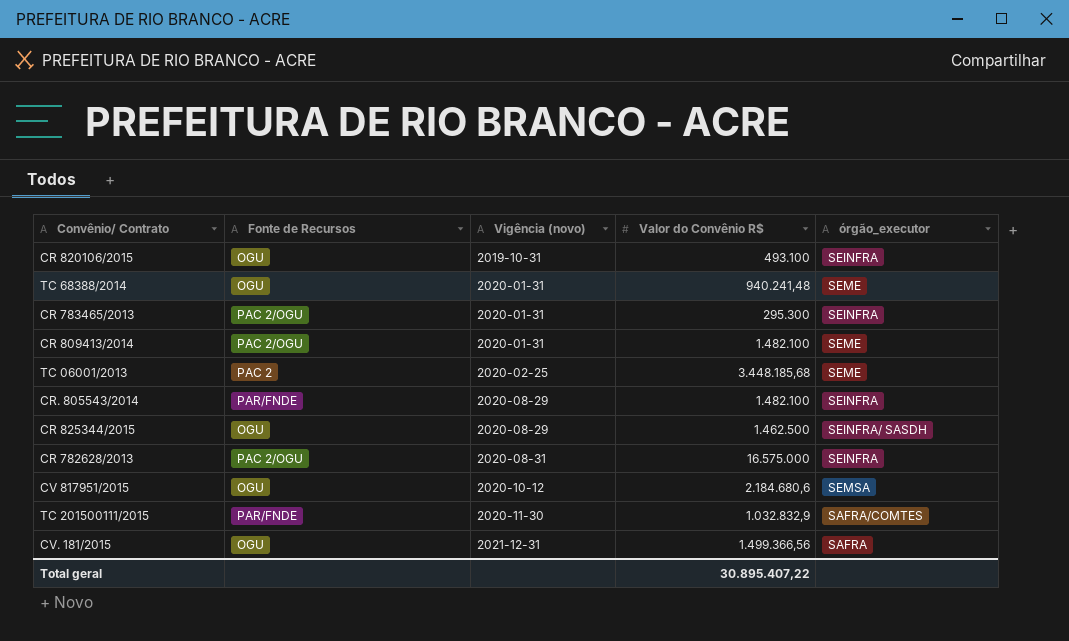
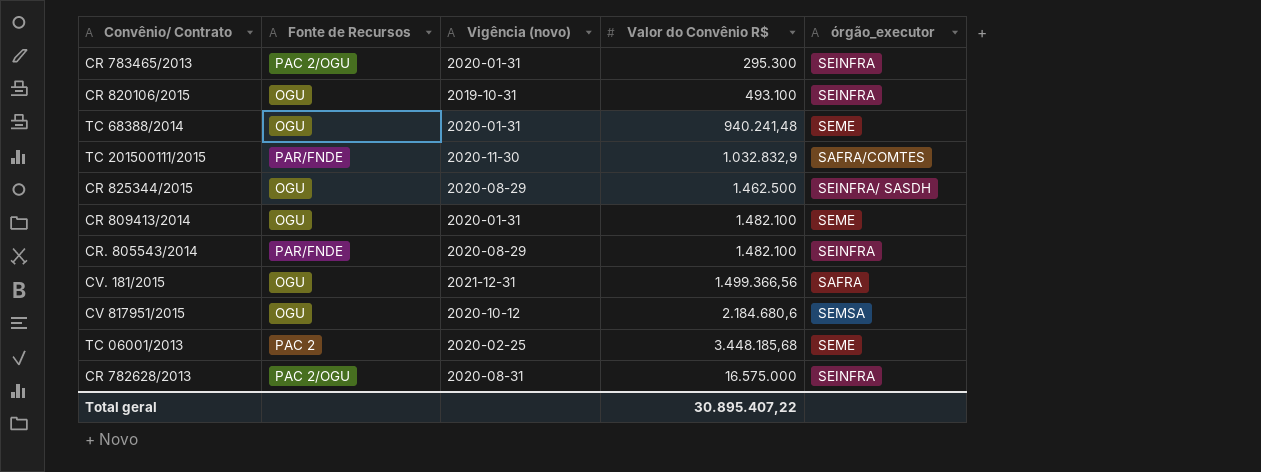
row order: Vigência (novo) ascending -> Valor do Convênio R$ ascending
CR 809413/2014 | Fonte de Recursos: PAC 2/OGU -> OGU

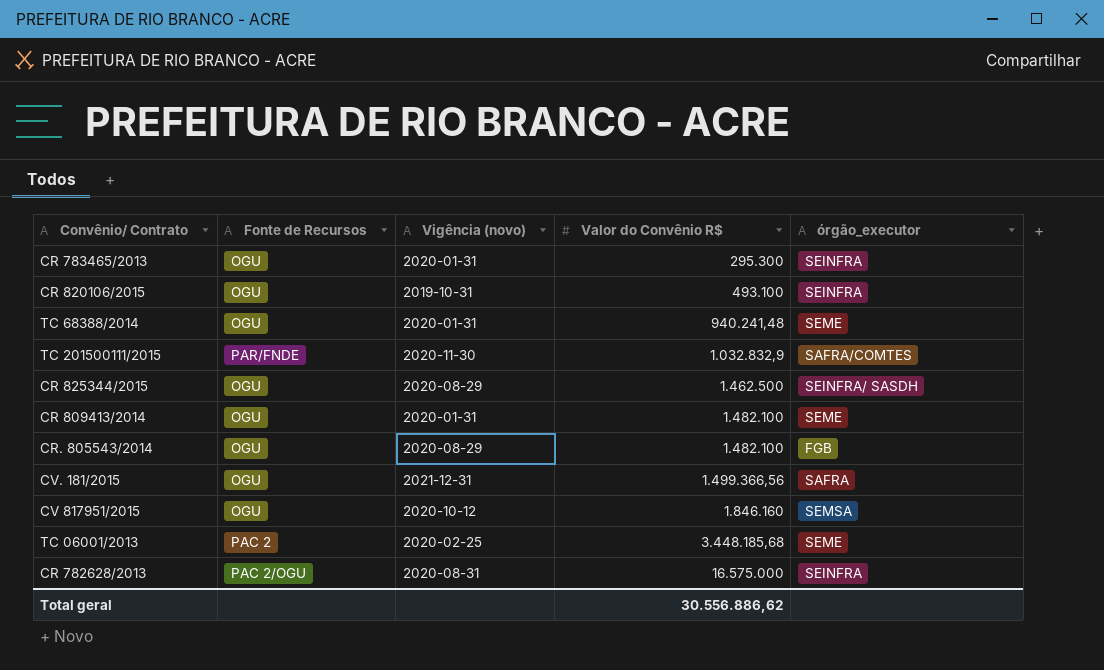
CR 783465/2013 | Fonte de Recursos: PAC 2/OGU -> OGU
CR. 805543/2014 | Fonte de Recursos: PAR/FNDE -> OGU
CR. 805543/2014 | órgão_executor: SEINFRA -> FGB
CV 817951/2015 | Valor do Convênio R$: 2.184.680,6 -> 1.846.160
Total geral | Valor do Convênio R$: 30.895.407,22 -> 30.556.886,62

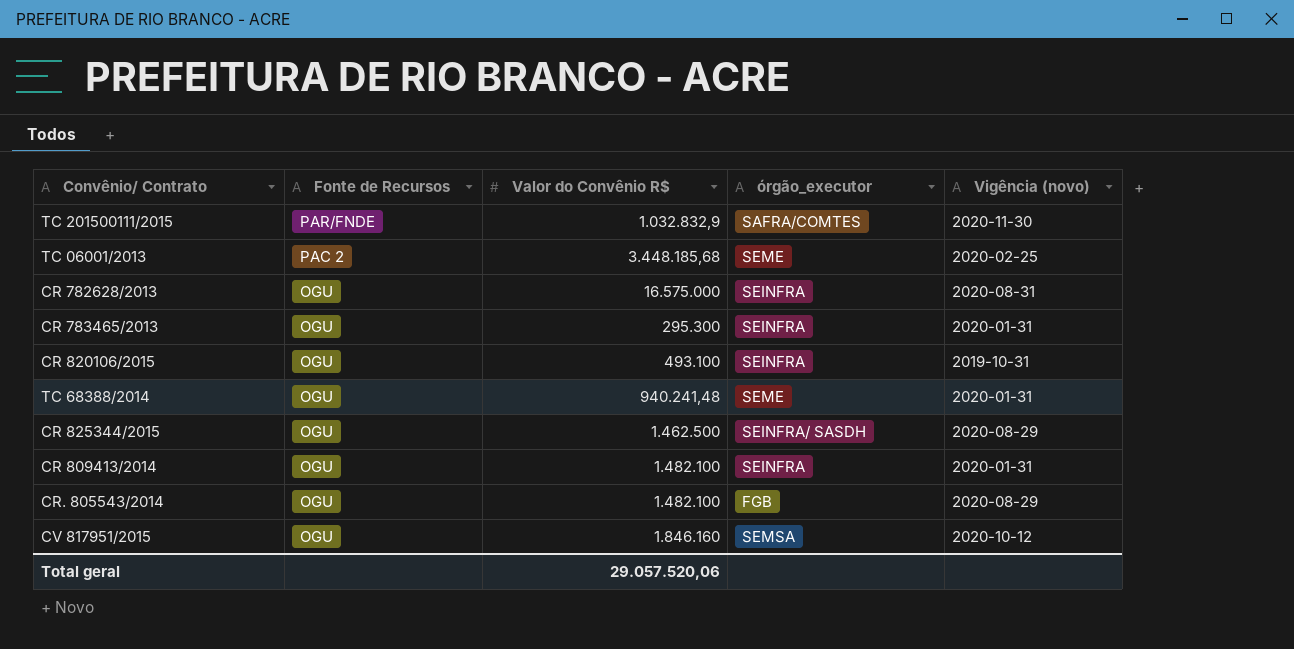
row order: Valor do Convênio R$ ascending -> Fonte de Recursos descending
column Vigência (novo) | position: 3 -> 5
row CV. 181/2015: OGU | 2021-12-31 | 1.499.366,56 | SAFRA -> none
CR 782628/2013 | Fonte de Recursos: PAC 2/OGU -> OGU
CR 809413/2014 | órgão_executor: SEME -> SEINFRA
Total geral | Valor do Convênio R$: 30.556.886,62 -> 29.057.520,06

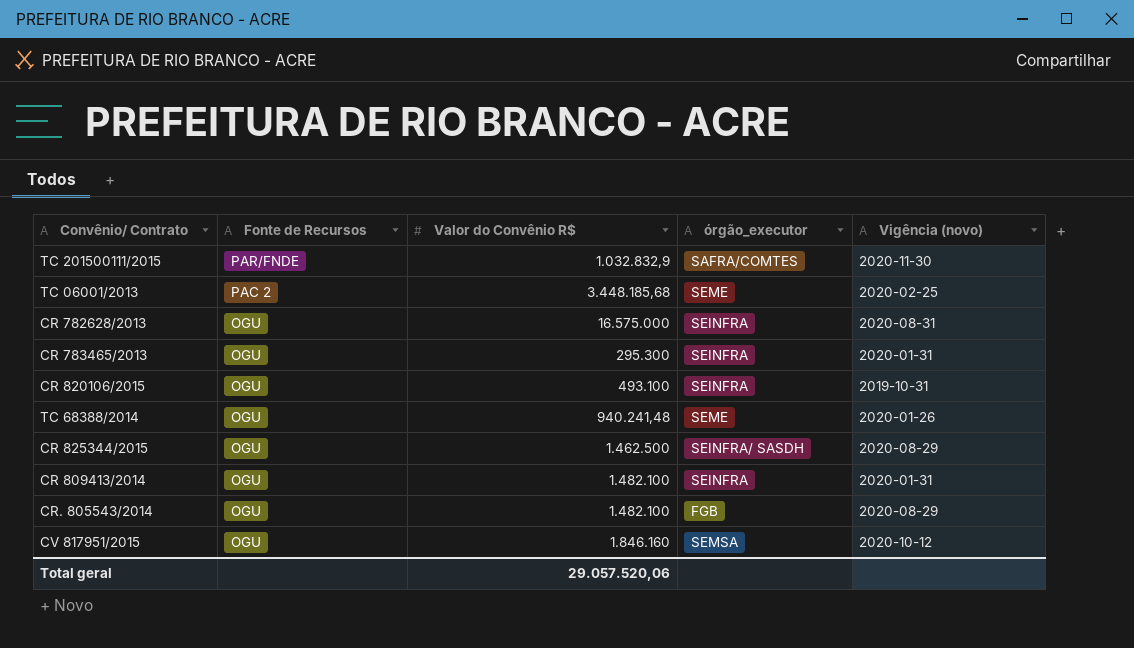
TC 68388/2014 | Vigência (novo): 2020-01-31 -> 2020-01-26

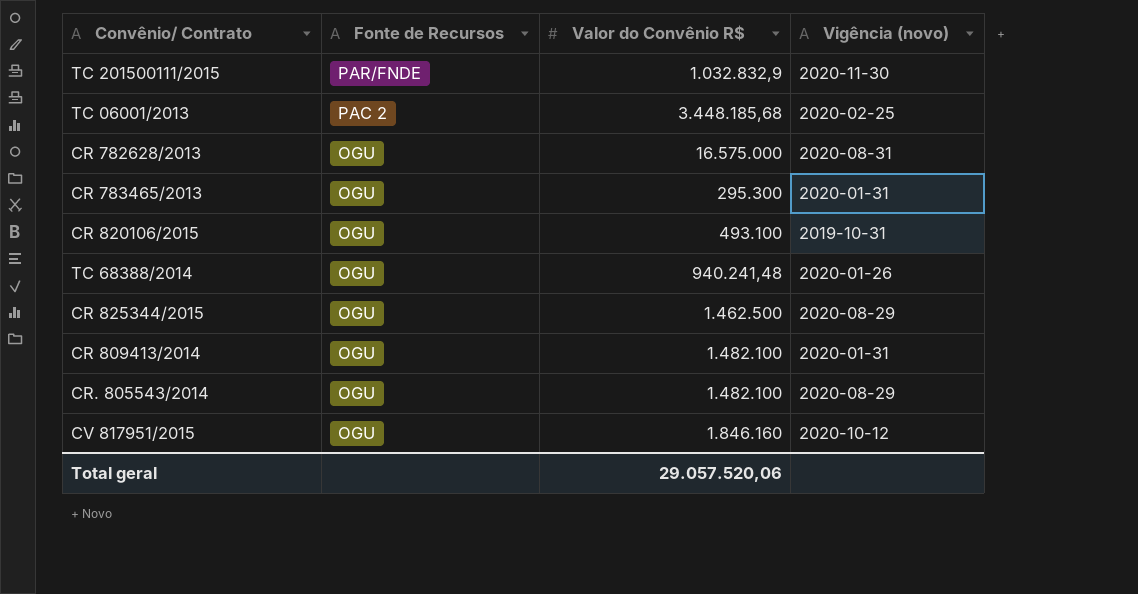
column órgão_executor | position: 4 -> none

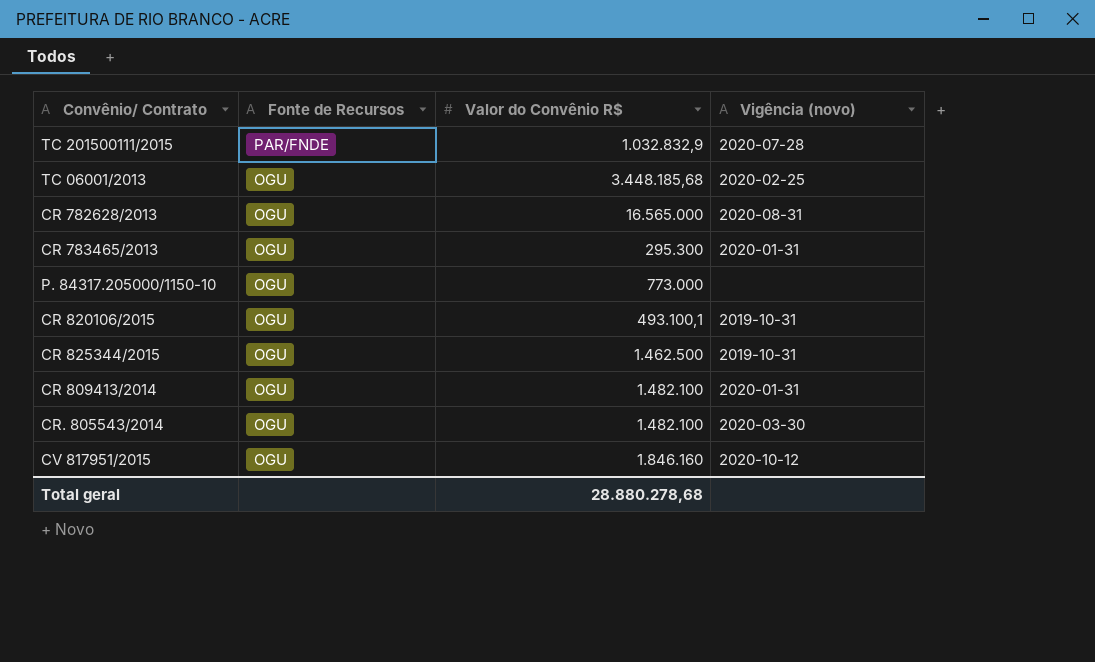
row TC 68388/2014: OGU | 940.241,48 | 2020-01-26 -> none
TC 201500111/2015 | Vigência (novo): 2020-11-30 -> 2020-07-28
TC 06001/2013 | Fonte de Recursos: PAC 2 -> OGU
CR 782628/2013 | Valor do Convênio R$: 16.575.000 -> 16.565.000
row P. 84317.205000/1150-10: none -> OGU | 773.000 | none
CR 820106/2015 | Valor do Convênio R$: 493.100 -> 493.100,1
CR 825344/2015 | Vigência (novo): 2020-08-29 -> 2019-10-31
CR. 805543/2014 | Vigência (novo): 2020-08-29 -> 2020-03-30
Total geral | Valor do Convênio R$: 29.057.520,06 -> 28.880.278,68

